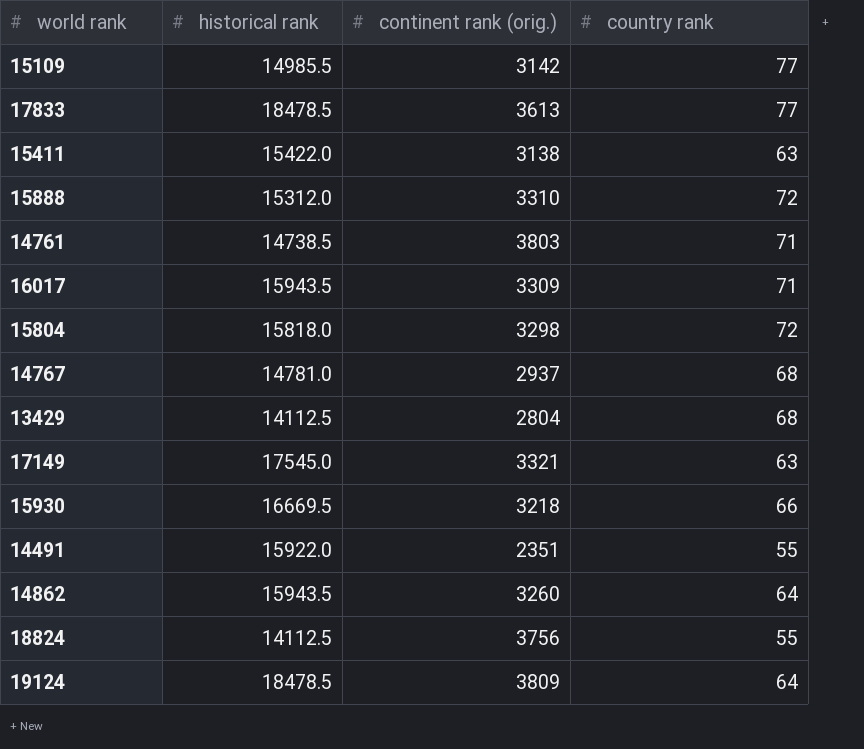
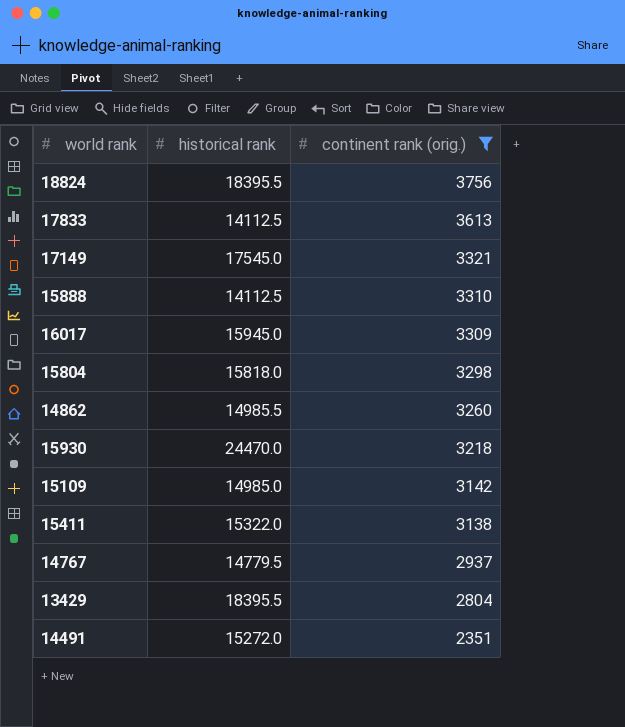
filter: none -> continent rank (orig.) <= 3756
row order: none -> continent rank (orig.) descending
column country rank | position: 4 -> none
18824 | historical rank: 14112.5 -> 18395.5
17833 | historical rank: 18478.5 -> 14112.5
15888 | historical rank: 15312.0 -> 14112.5
16017 | historical rank: 15943.5 -> 15945.0
14862 | historical rank: 15943.5 -> 14985.5
15930 | historical rank: 16669.5 -> 24470.0
15109 | historical rank: 14985.5 -> 14985.0
15411 | historical rank: 15422.0 -> 15322.0
14767 | historical rank: 14781.0 -> 14779.5
13429 | historical rank: 14112.5 -> 18395.5
14491 | historical rank: 15922.0 -> 15272.0

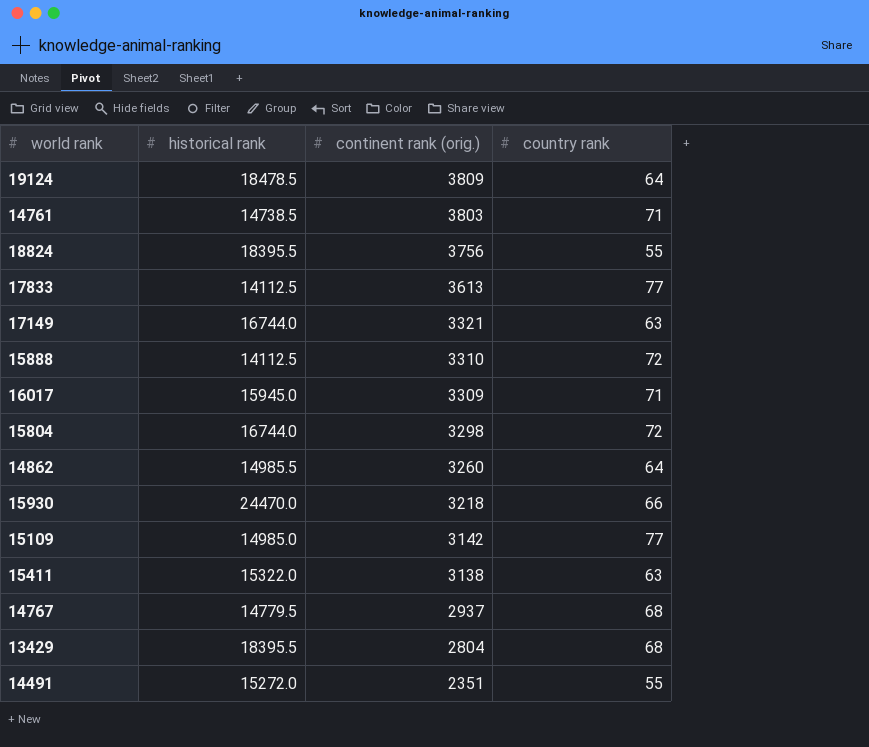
filter: continent rank (orig.) <= 3756 -> none
column country rank | position: none -> 4
17149 | historical rank: 17545.0 -> 16744.0
15804 | historical rank: 15818.0 -> 16744.0

